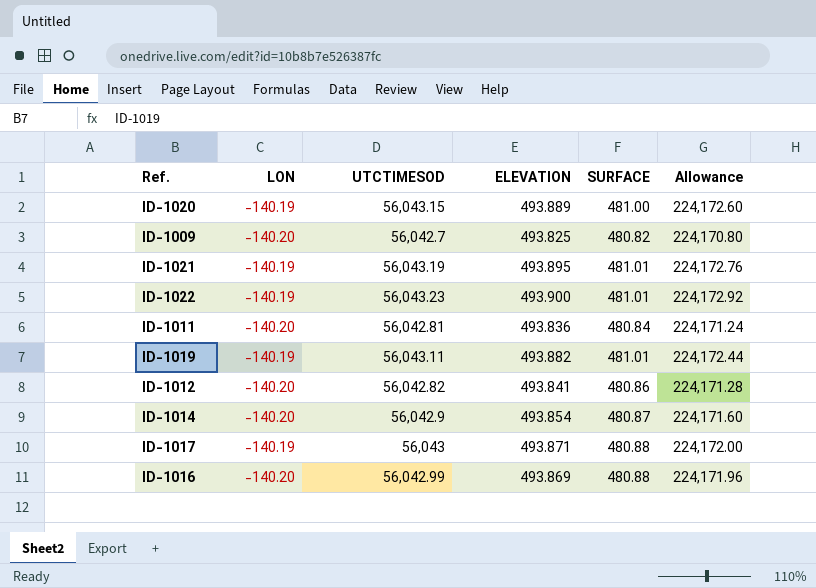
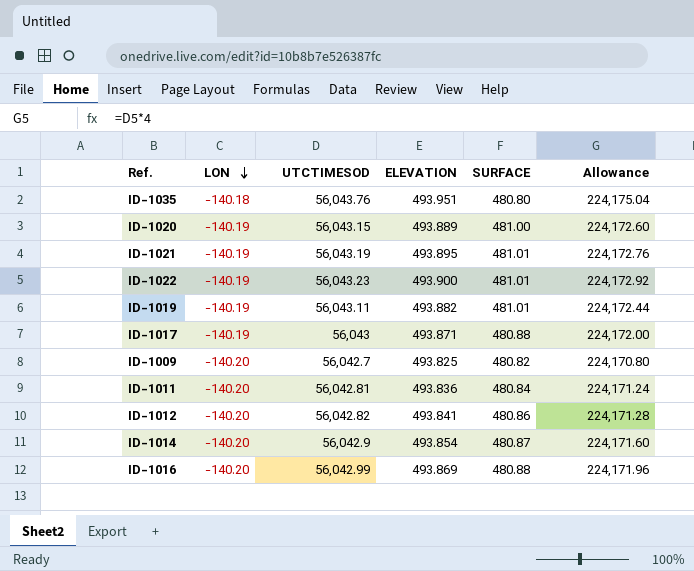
row order: none -> LON descending
row ID-1035: none -> -140.18 | 56,043.76 | 493.951 | 480.80 | 224,175.04

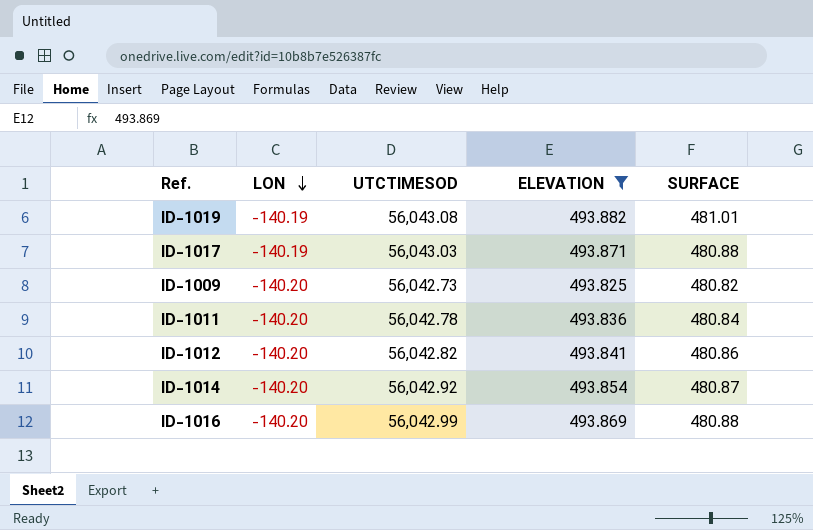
filter: none -> ELEVATION <= 493.882
column Allowance | formula: [UTCTIMESOD] * 4 -> none
ID-1019 | UTCTIMESOD: 56,043.11 -> 56,043.08
ID-1017 | UTCTIMESOD: 56,043 -> 56,043.03
ID-1009 | UTCTIMESOD: 56,042.7 -> 56,042.73
ID-1011 | UTCTIMESOD: 56,042.81 -> 56,042.78
ID-1014 | UTCTIMESOD: 56,042.9 -> 56,042.92

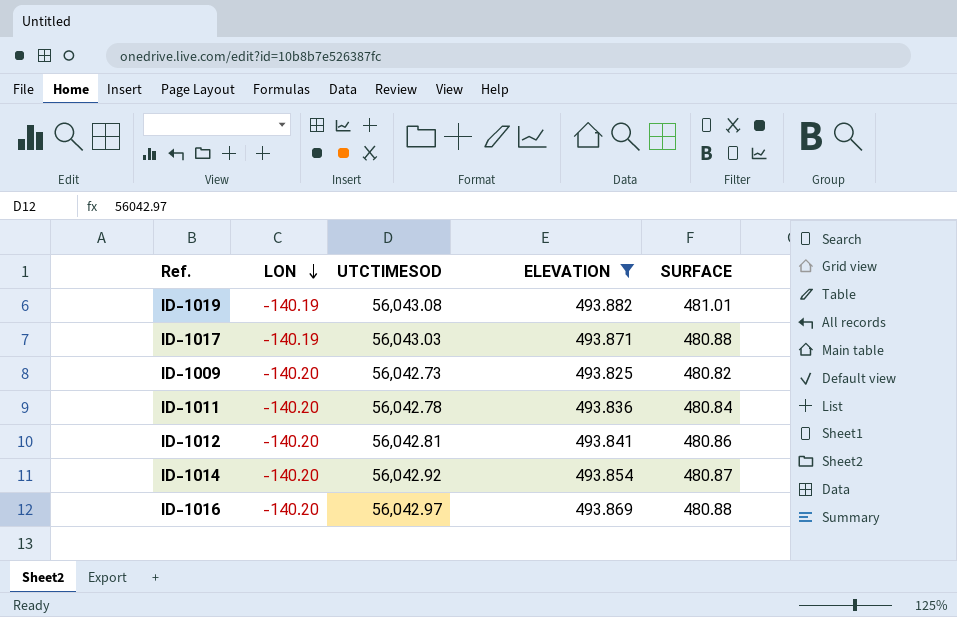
ID-1012 | UTCTIMESOD: 56,042.82 -> 56,042.81
ID-1016 | UTCTIMESOD: 56,042.99 -> 56,042.97

